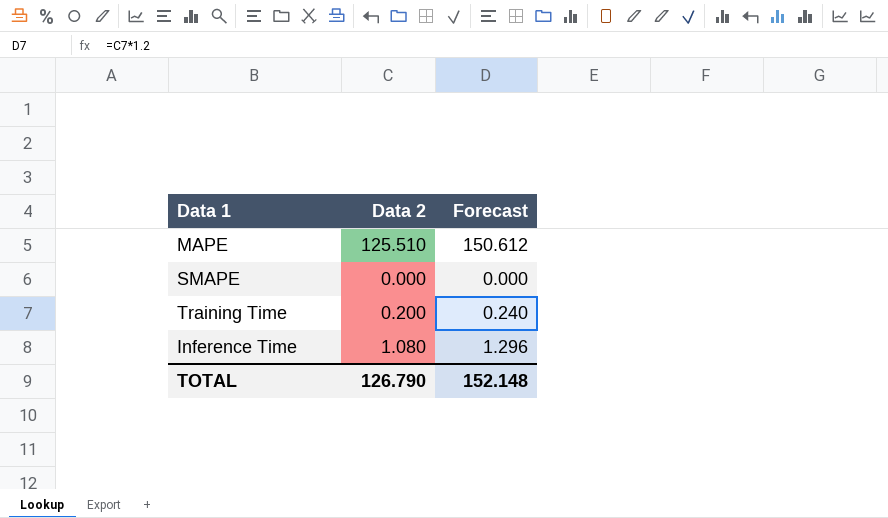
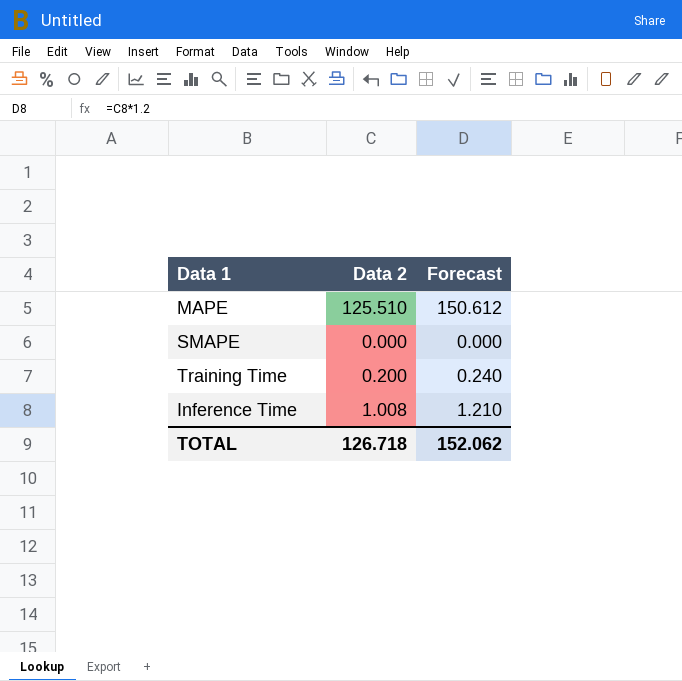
Inference Time | Data 2: 1.080 -> 1.008
Inference Time | Forecast: 1.296 -> 1.210
TOTAL | Data 2: 126.790 -> 126.718
TOTAL | Forecast: 152.148 -> 152.062

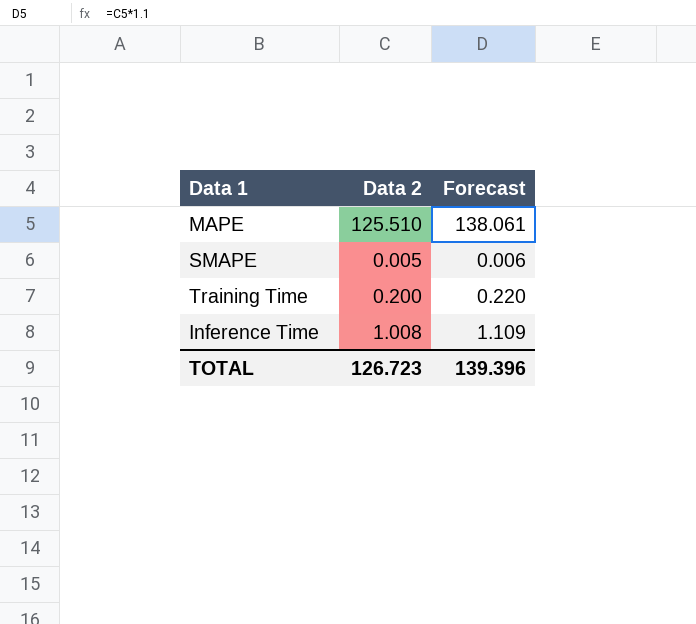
column Forecast | formula: [Data 2] * 1.2 -> [Data 2] * 1.1
SMAPE | Data 2: 0.000 -> 0.005
TOTAL | Data 2: 126.718 -> 126.723
TOTAL | Forecast: 152.062 -> 139.396

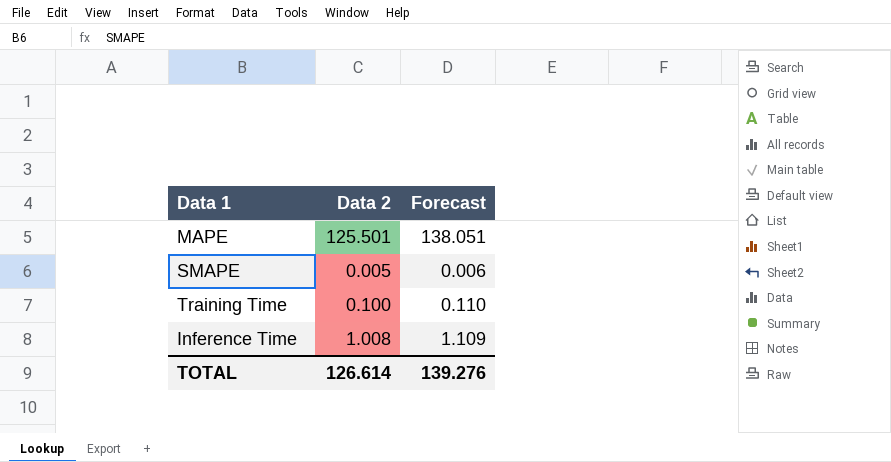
MAPE | Data 2: 125.510 -> 125.501
MAPE | Forecast: 138.061 -> 138.051
Training Time | Data 2: 0.200 -> 0.100
Training Time | Forecast: 0.220 -> 0.110
TOTAL | Data 2: 126.723 -> 126.614
TOTAL | Forecast: 139.396 -> 139.276

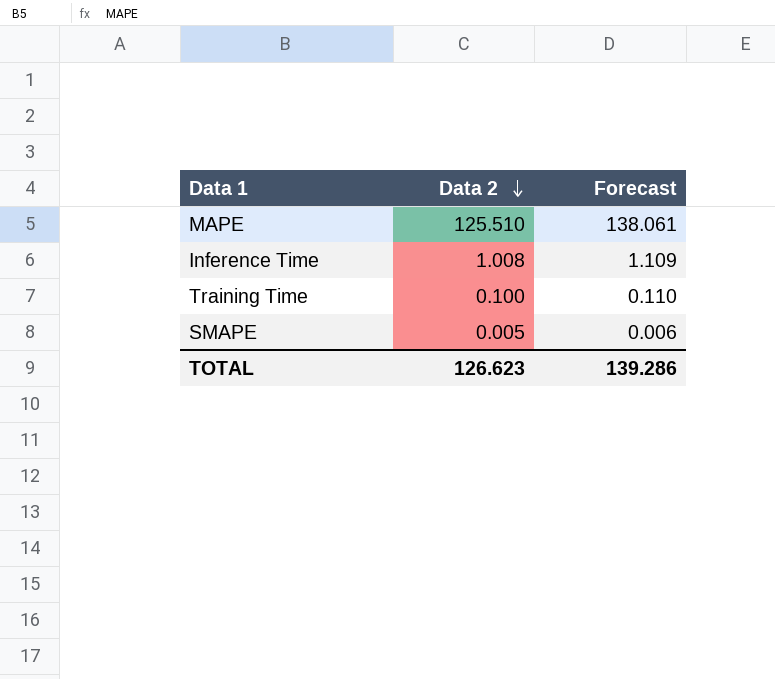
row order: none -> Data 2 descending
MAPE | Data 2: 125.501 -> 125.510
MAPE | Forecast: 138.051 -> 138.061
TOTAL | Data 2: 126.614 -> 126.623
TOTAL | Forecast: 139.276 -> 139.286

